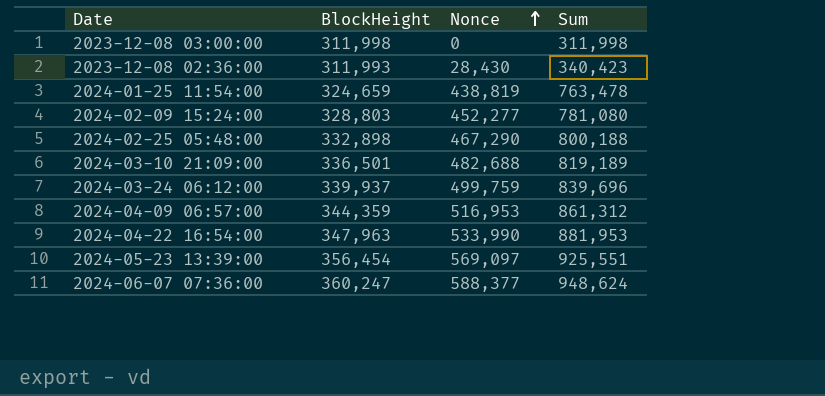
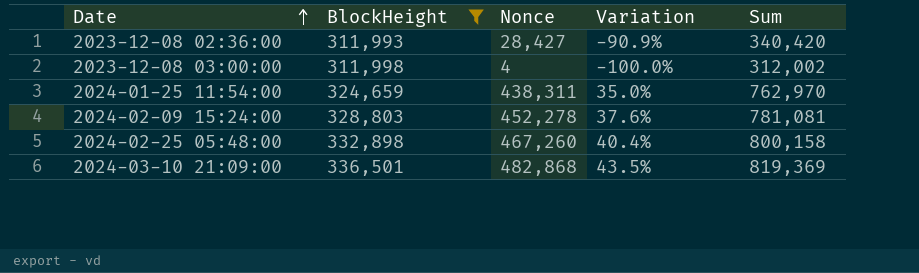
filter: none -> BlockHeight <= 336,501
row order: Nonce ascending -> Date ascending
column Variation | formula: none -> ([Nonce] - [BlockHeight]) / [BlockHeight]
2023-12-08 02:36:00 | Nonce: 28,430 -> 28,427
2023-12-08 02:36:00 | Sum: 340,423 -> 340,420
2023-12-08 03:00:00 | Nonce: 0 -> 4
2023-12-08 03:00:00 | Sum: 311,998 -> 312,002
2024-01-25 11:54:00 | Nonce: 438,819 -> 438,311
2024-01-25 11:54:00 | Sum: 763,478 -> 762,970
2024-02-09 15:24:00 | Nonce: 452,277 -> 452,278
2024-02-09 15:24:00 | Sum: 781,080 -> 781,081
2024-02-25 05:48:00 | Nonce: 467,290 -> 467,260
2024-02-25 05:48:00 | Sum: 800,188 -> 800,158
2024-03-10 21:09:00 | Nonce: 482,688 -> 482,868
2024-03-10 21:09:00 | Sum: 819,189 -> 819,369

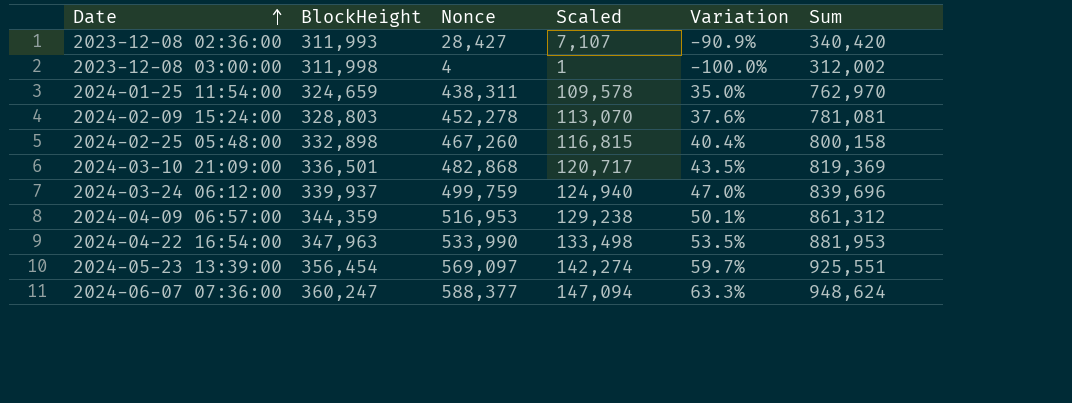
filter: BlockHeight <= 336,501 -> none
column Scaled | formula: none -> [Nonce] * 0.25

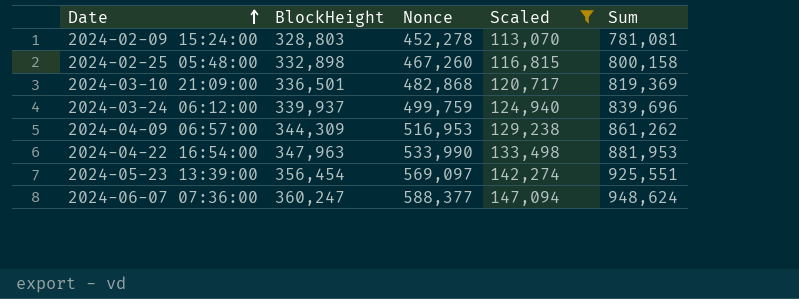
filter: none -> Scaled >= 113,070
column Variation | formula: ([Nonce] - [BlockHeight]) / [BlockHeight] -> none
2024-04-09 06:57:00 | BlockHeight: 344,359 -> 344,309
2024-04-09 06:57:00 | Sum: 861,312 -> 861,262

